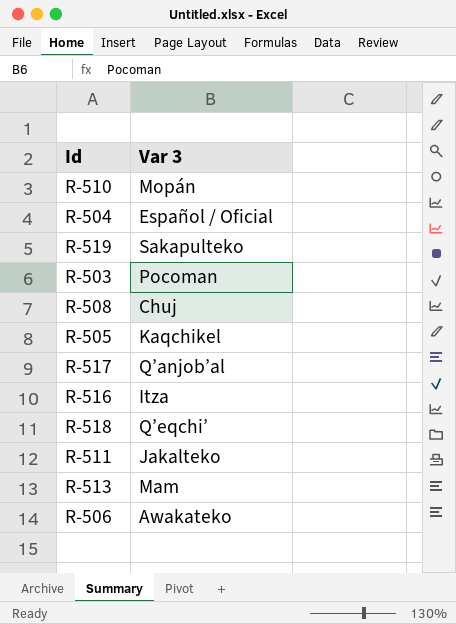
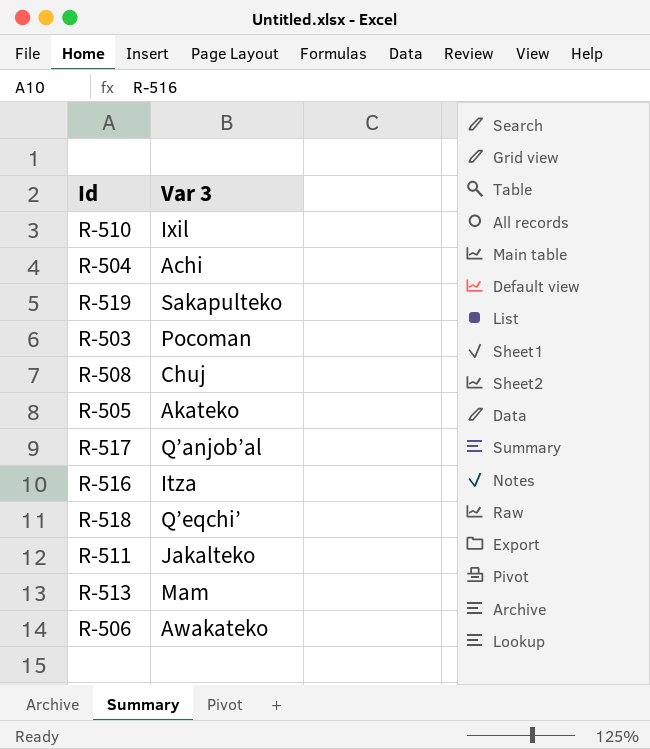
R-510 | Var 3: Mopán -> Ixil
R-504 | Var 3: Español / Oficial -> Achi
R-505 | Var 3: Kaqchikel -> Akateko

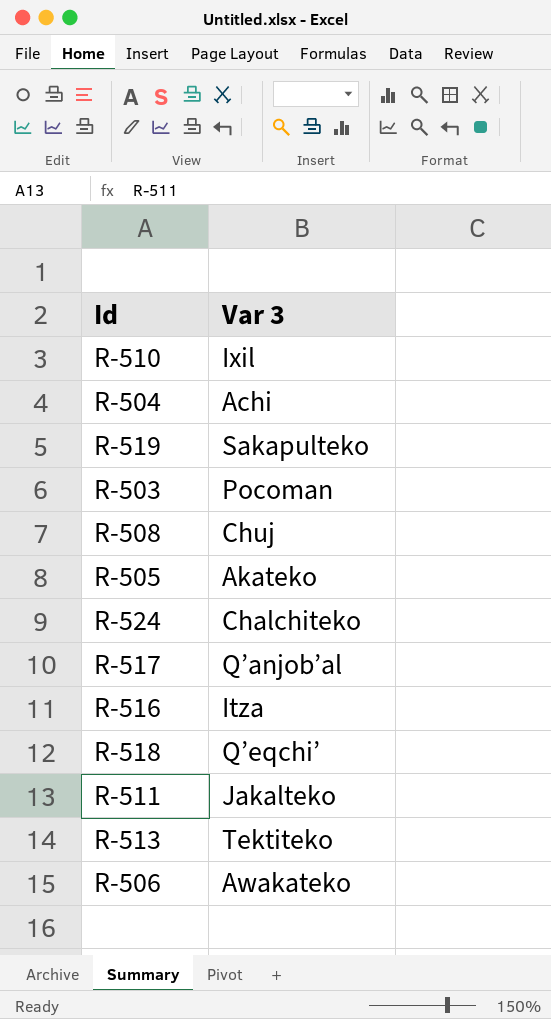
row R-524: none -> Chalchiteko
R-513 | Var 3: Mam -> Tektiteko

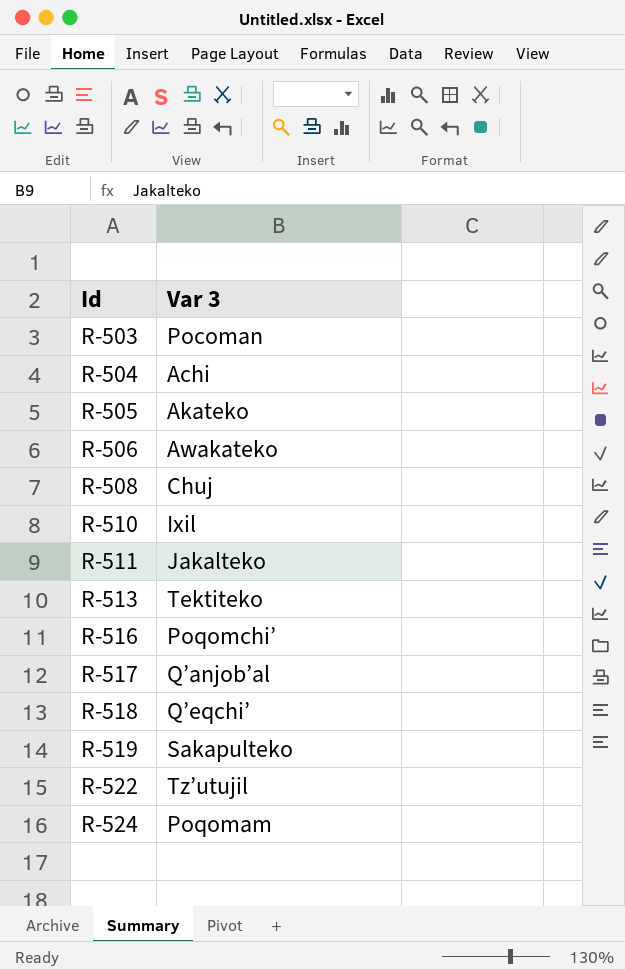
row order: none -> Id ascending
R-516 | Var 3: Itza -> Poqomchi’
row R-522: none -> Tz’utujil
R-524 | Var 3: Chalchiteko -> Poqomam

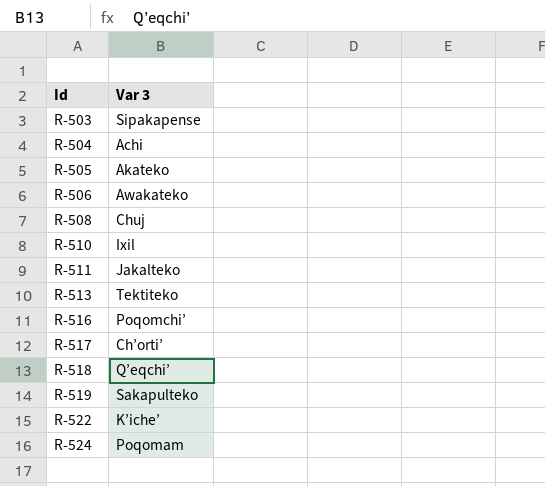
R-503 | Var 3: Pocoman -> Sipakapense
R-517 | Var 3: Q’anjob’al -> Ch’orti’
R-522 | Var 3: Tz’utujil -> K’iche’

